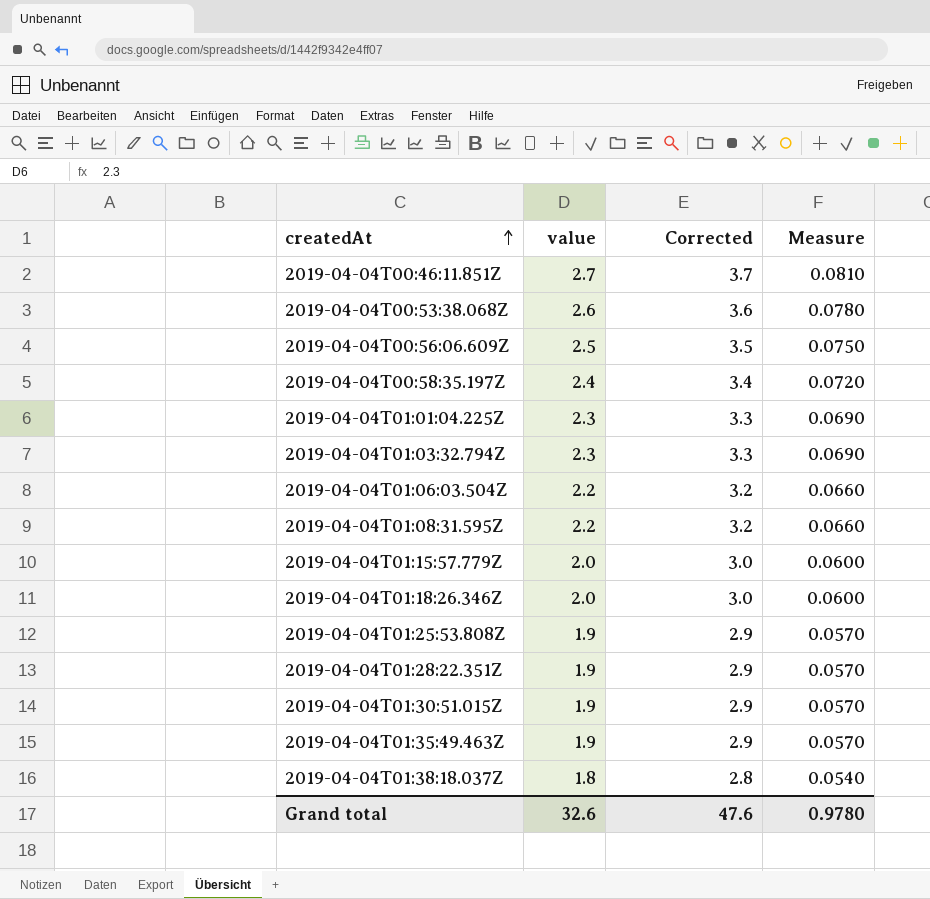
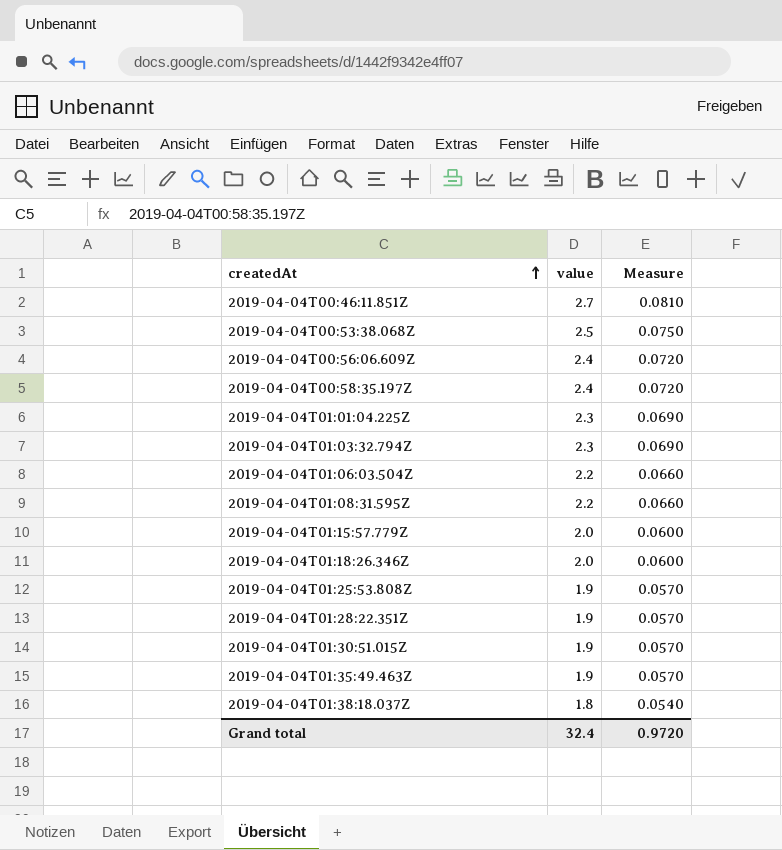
column Corrected | formula: [value] + 1 -> none
2019-04-04T00:53:38.068Z | value: 2.6 -> 2.5
2019-04-04T00:53:38.068Z | Measure: 0.0780 -> 0.0750
2019-04-04T00:56:06.609Z | value: 2.5 -> 2.4
2019-04-04T00:56:06.609Z | Measure: 0.0750 -> 0.0720
Grand total | value: 32.6 -> 32.4
Grand total | Measure: 0.9780 -> 0.9720

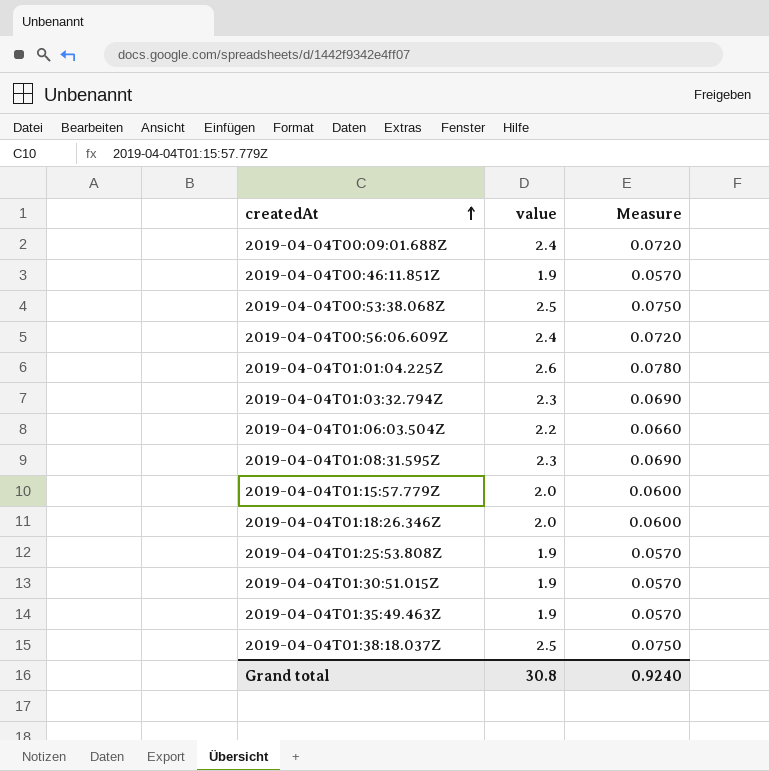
row 2019-04-04T00:58:35.197Z: 2.4 | 0.0720 -> none
row 2019-04-04T01:28:22.351Z: 1.9 | 0.0570 -> none
row 2019-04-04T00:09:01.688Z: none -> 2.4 | 0.0720
2019-04-04T00:46:11.851Z | value: 2.7 -> 1.9
2019-04-04T00:46:11.851Z | Measure: 0.0810 -> 0.0570
2019-04-04T01:01:04.225Z | value: 2.3 -> 2.6
2019-04-04T01:01:04.225Z | Measure: 0.0690 -> 0.0780
2019-04-04T01:08:31.595Z | value: 2.2 -> 2.3
2019-04-04T01:08:31.595Z | Measure: 0.0660 -> 0.0690
2019-04-04T01:38:18.037Z | value: 1.8 -> 2.5
2019-04-04T01:38:18.037Z | Measure: 0.0540 -> 0.0750
Grand total | value: 32.4 -> 30.8
Grand total | Measure: 0.9720 -> 0.9240

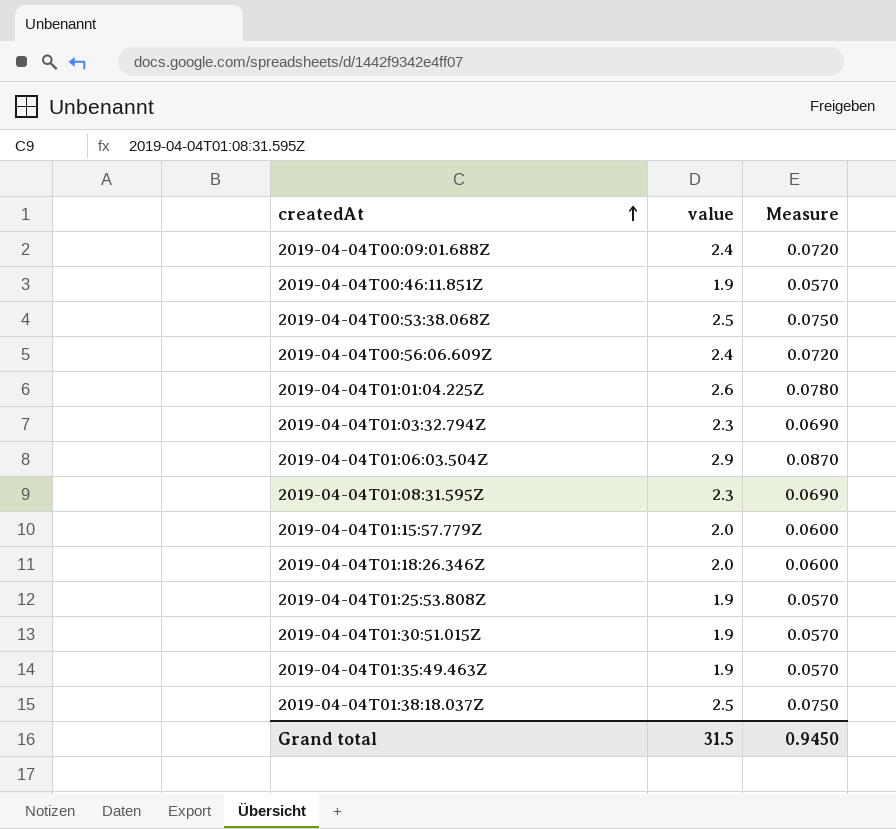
2019-04-04T01:06:03.504Z | value: 2.2 -> 2.9
2019-04-04T01:06:03.504Z | Measure: 0.0660 -> 0.0870
Grand total | value: 30.8 -> 31.5
Grand total | Measure: 0.9240 -> 0.9450

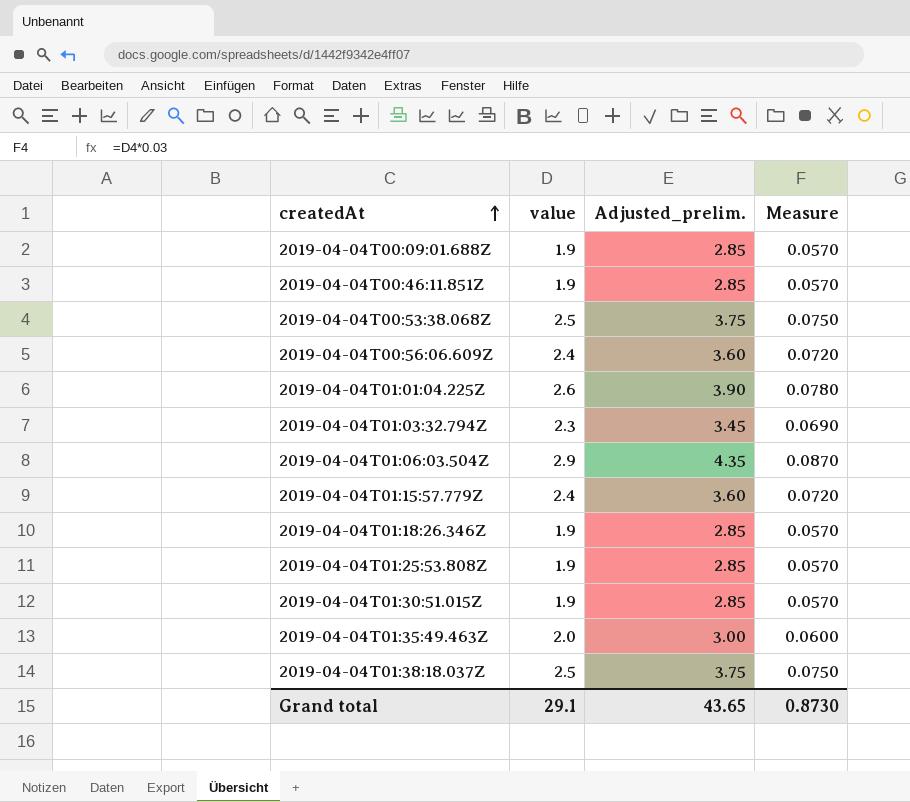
column Adjusted_prelim. | formula: none -> [value] * 1.5
row 2019-04-04T01:08:31.595Z: 2.3 | 0.0690 -> none
2019-04-04T00:09:01.688Z | value: 2.4 -> 1.9
2019-04-04T00:09:01.688Z | Measure: 0.0720 -> 0.0570
2019-04-04T01:15:57.779Z | value: 2.0 -> 2.4
2019-04-04T01:15:57.779Z | Measure: 0.0600 -> 0.0720
2019-04-04T01:18:26.346Z | value: 2.0 -> 1.9
2019-04-04T01:18:26.346Z | Measure: 0.0600 -> 0.0570
2019-04-04T01:35:49.463Z | value: 1.9 -> 2.0
2019-04-04T01:35:49.463Z | Measure: 0.0570 -> 0.0600
Grand total | value: 31.5 -> 29.1
Grand total | Measure: 0.9450 -> 0.8730

